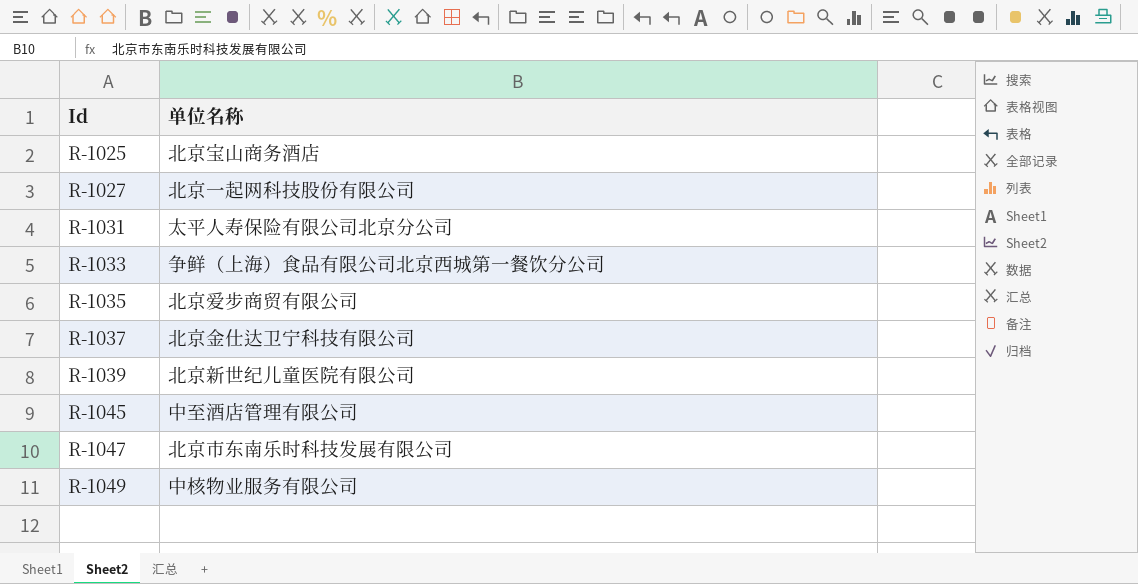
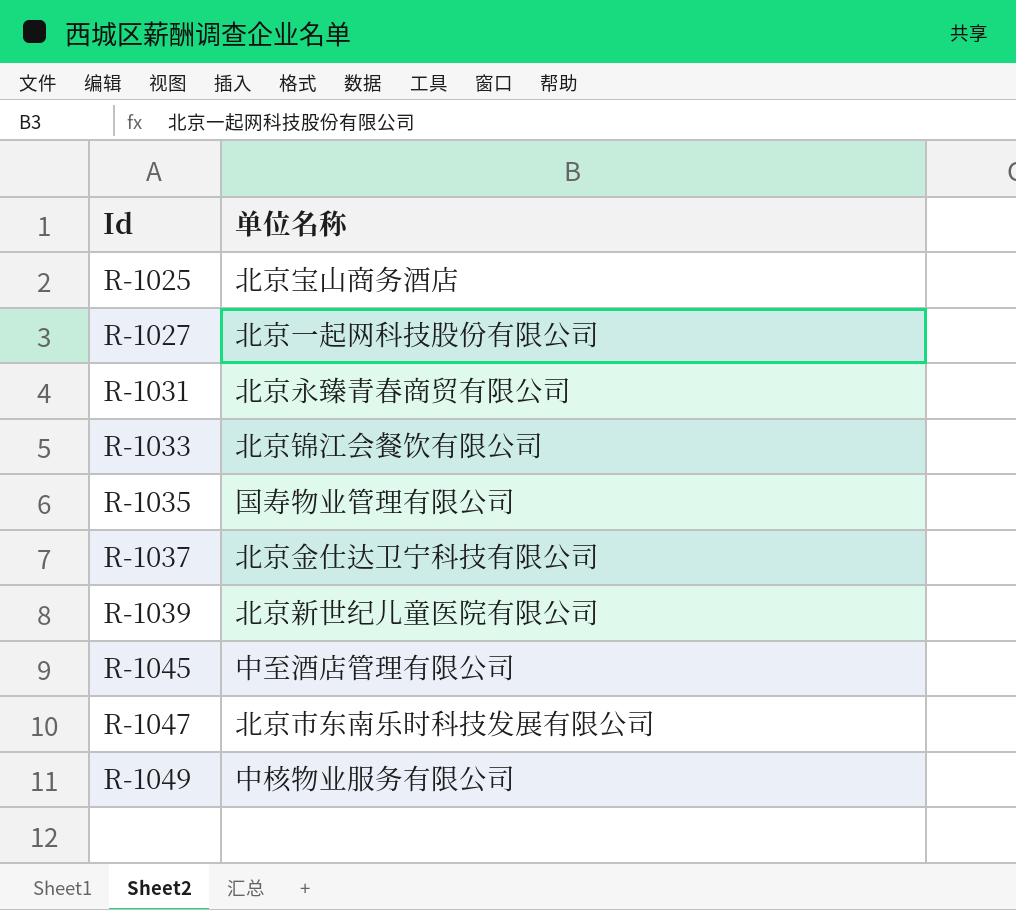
R-1031 | 单位名称: 太平人寿保险有限公司北京分公司 -> 北京永臻青春商贸有限公司
R-1033 | 单位名称: 争鲜（上海）食品有限公司北京西城第一餐饮分公司 -> 北京锦江会餐饮有限公司
R-1035 | 单位名称: 北京爱步商贸有限公司 -> 国寿物业管理有限公司

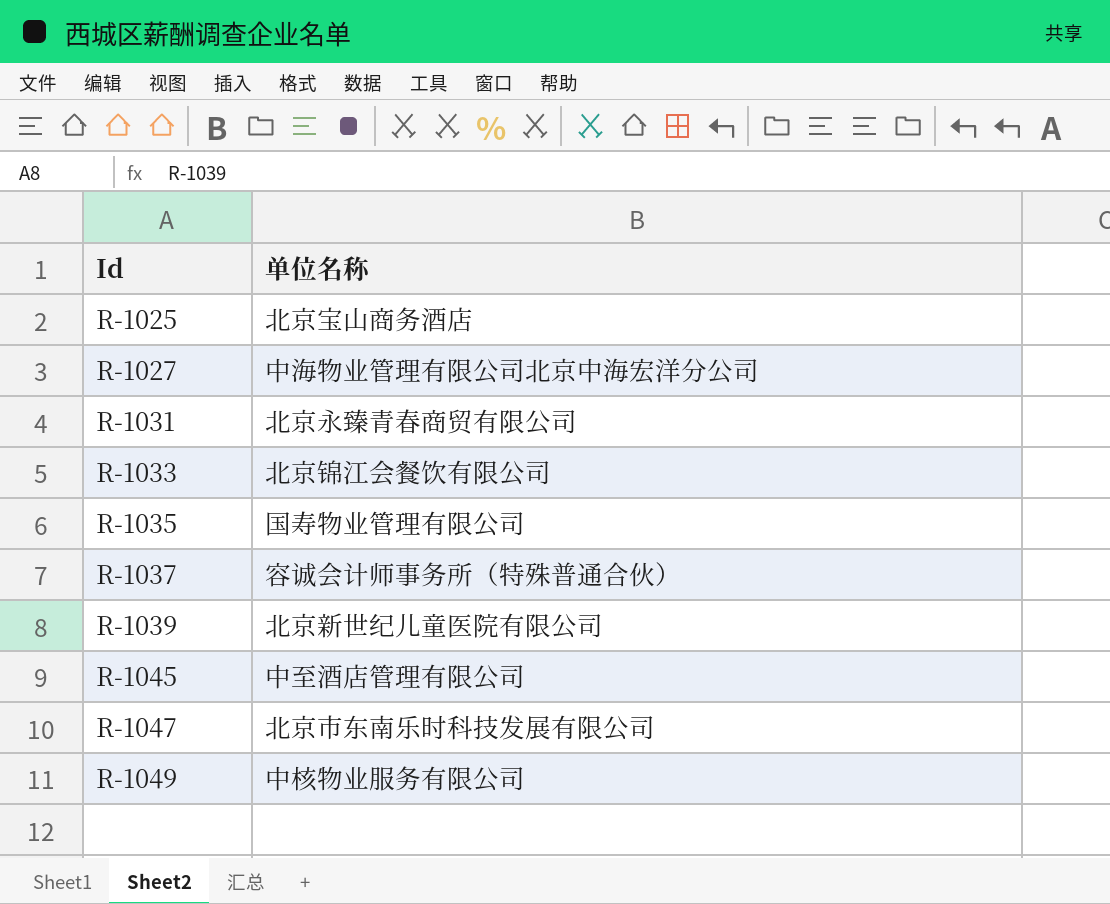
R-1027 | 单位名称: 北京一起网科技股份有限公司 -> 中海物业管理有限公司北京中海宏洋分公司
R-1037 | 单位名称: 北京金仕达卫宁科技有限公司 -> 容诚会计师事务所（特殊普通合伙）

